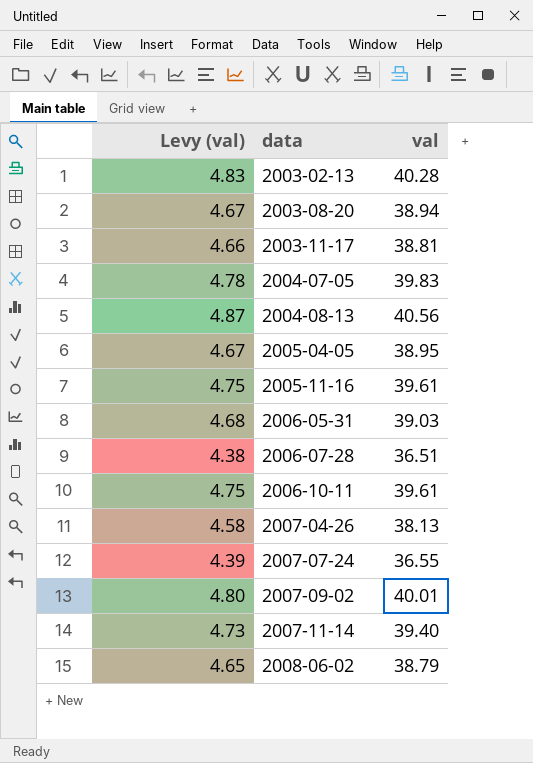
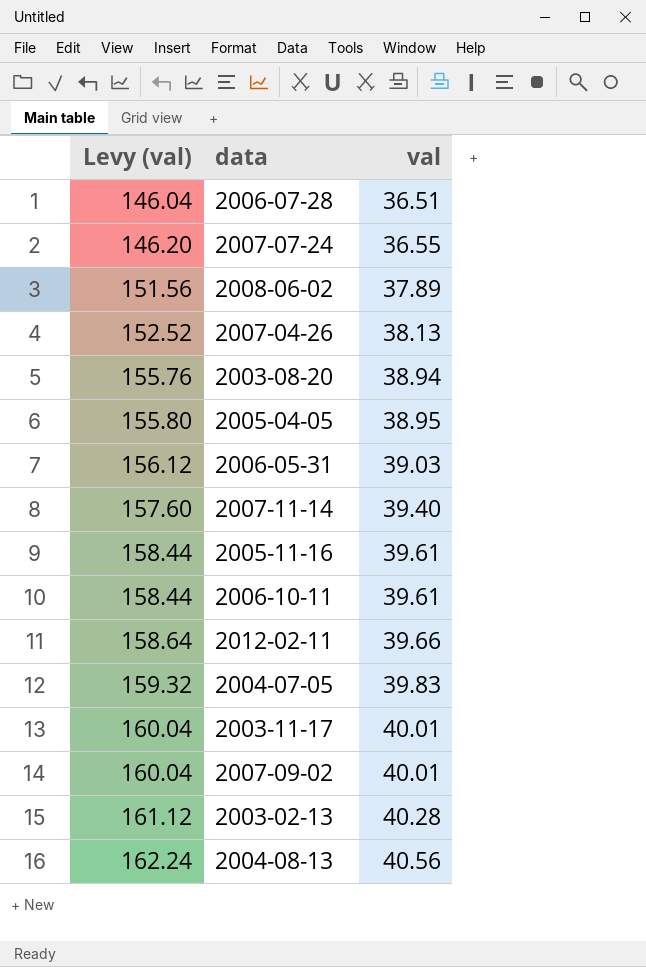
row order: data ascending -> Levy (val) ascending
column Levy (val) | formula: [val] * 0.12 -> [val] * 4
2008-06-02 | val: 38.79 -> 37.89
row 2012-02-11: none -> 158.64 | 39.66
2003-11-17 | val: 38.81 -> 40.01

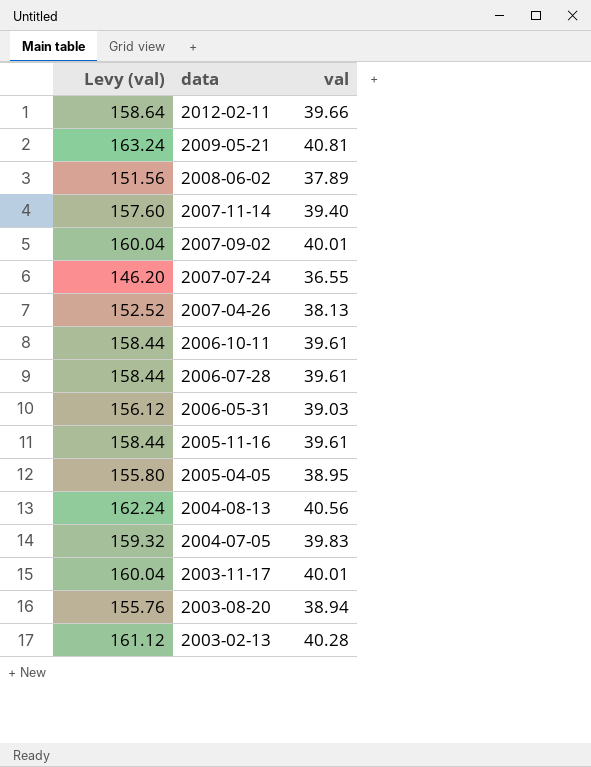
row order: Levy (val) ascending -> data descending
row 2009-05-21: none -> 163.24 | 40.81
2006-07-28 | Levy (val): 146.04 -> 158.44
2006-07-28 | val: 36.51 -> 39.61

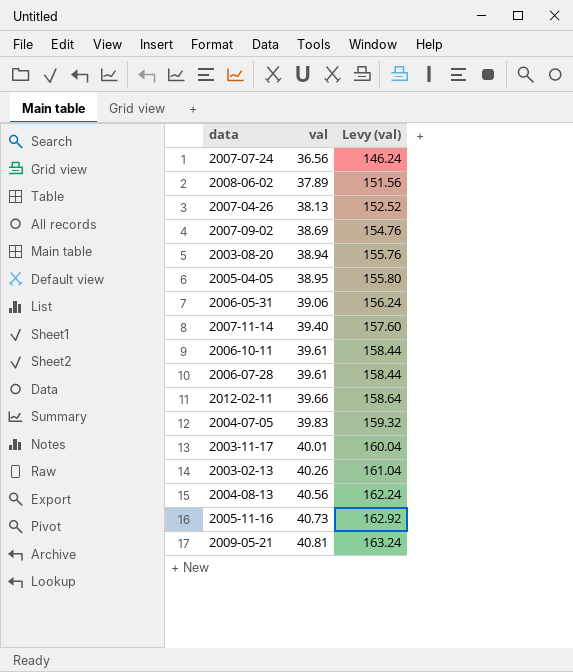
row order: data descending -> val ascending
column Levy (val) | position: 1 -> 3
2007-07-24 | val: 36.55 -> 36.56
2007-07-24 | Levy (val): 146.20 -> 146.24
2007-09-02 | val: 40.01 -> 38.69
2007-09-02 | Levy (val): 160.04 -> 154.76
2006-05-31 | val: 39.03 -> 39.06
2006-05-31 | Levy (val): 156.12 -> 156.24
2003-02-13 | val: 40.28 -> 40.26
2003-02-13 | Levy (val): 161.12 -> 161.04
2005-11-16 | val: 39.61 -> 40.73
2005-11-16 | Levy (val): 158.44 -> 162.92

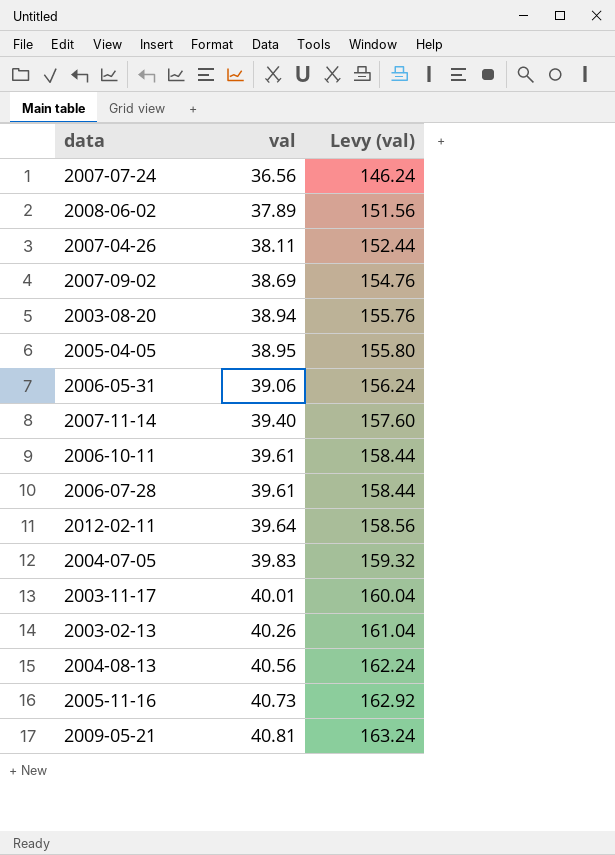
2007-04-26 | val: 38.13 -> 38.11
2007-04-26 | Levy (val): 152.52 -> 152.44
2012-02-11 | val: 39.66 -> 39.64
2012-02-11 | Levy (val): 158.64 -> 158.56

